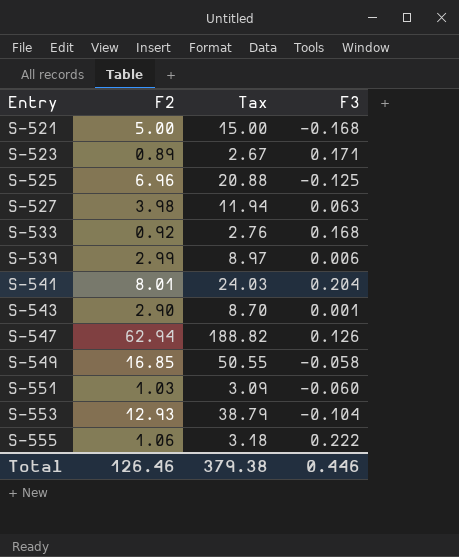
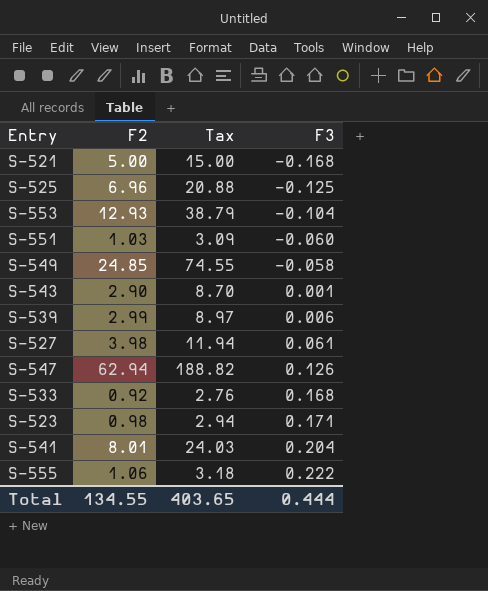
row order: Entry ascending -> F3 ascending
S-549 | F2: 16.85 -> 24.85
S-549 | Tax: 50.55 -> 74.55
S-527 | F3: 0.063 -> 0.061
S-523 | F2: 0.89 -> 0.98
S-523 | Tax: 2.67 -> 2.94
Total | F2: 126.46 -> 134.55
Total | Tax: 379.38 -> 403.65
Total | F3: 0.446 -> 0.444

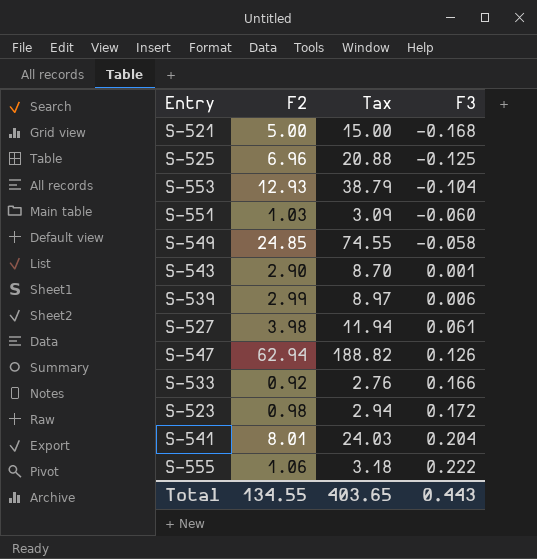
S-533 | F3: 0.168 -> 0.166
S-523 | F3: 0.171 -> 0.172
Total | F3: 0.444 -> 0.443

